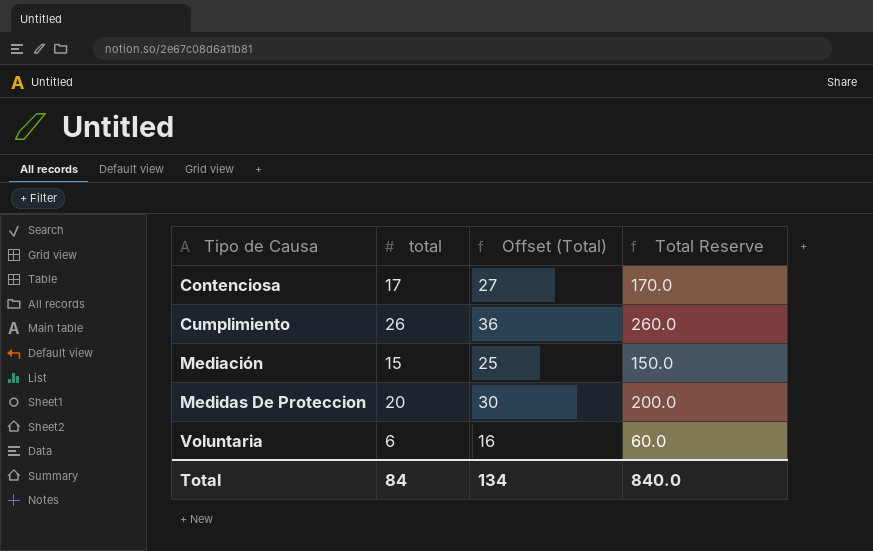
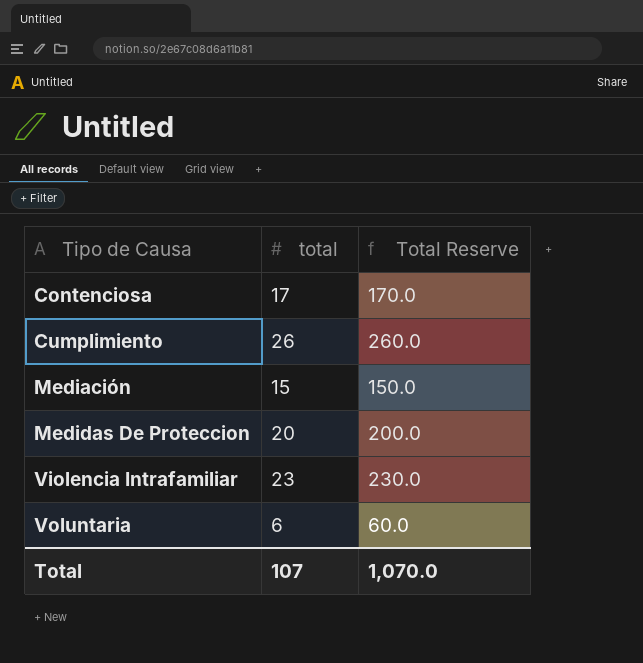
column Offset (Total) | formula: [total] + 10 -> none
row Violencia Intrafamiliar: none -> 23 | 230.0
Total | total: 84 -> 107
Total | Total Reserve: 840.0 -> 1,070.0

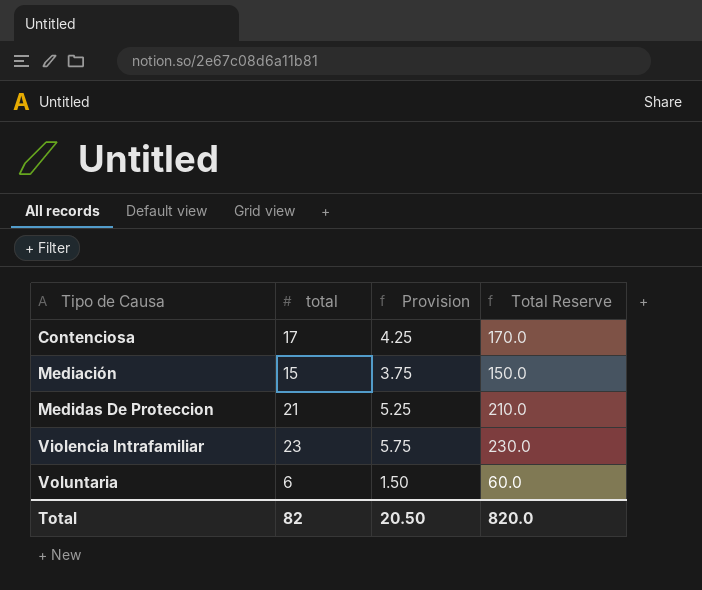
column Provision | formula: none -> [total] * 0.25
row Cumplimiento: 26 | 260.0 -> none
Medidas De Proteccion | total: 20 -> 21
Medidas De Proteccion | Total Reserve: 200.0 -> 210.0
Total | total: 107 -> 82
Total | Total Reserve: 1,070.0 -> 820.0

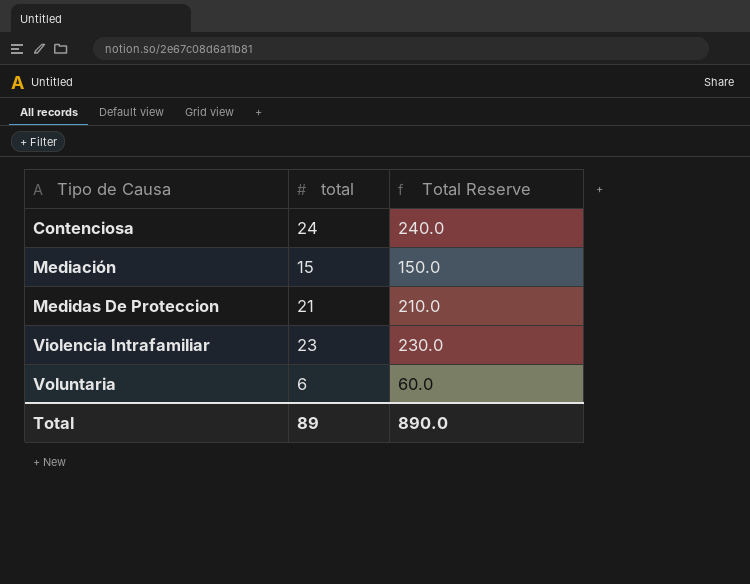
column Provision | formula: [total] * 0.25 -> none
Contenciosa | total: 17 -> 24
Contenciosa | Total Reserve: 170.0 -> 240.0
Total | total: 82 -> 89
Total | Total Reserve: 820.0 -> 890.0

